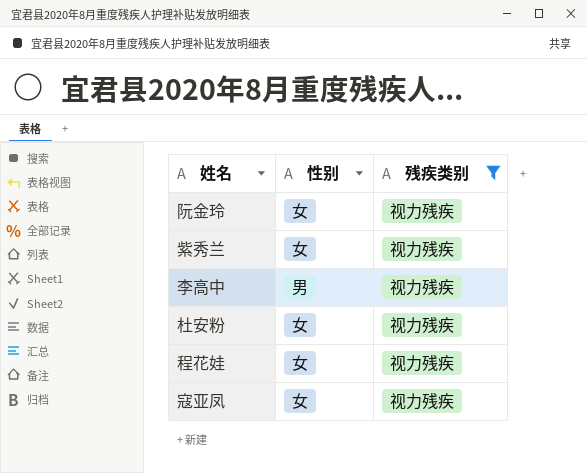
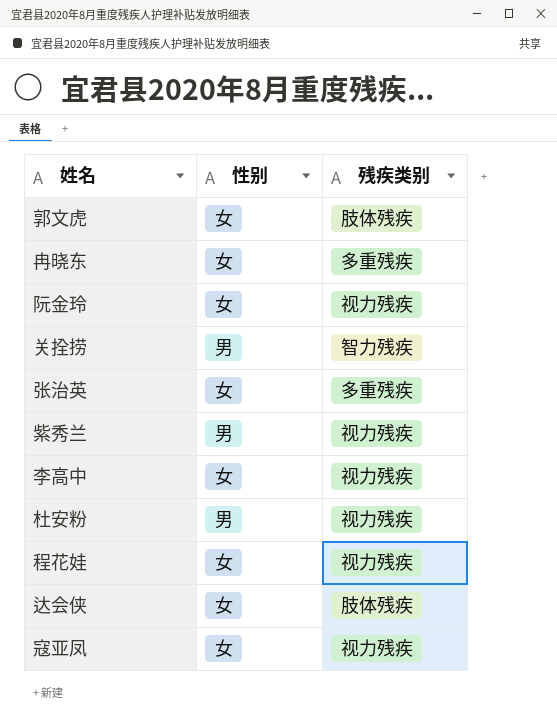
filter: 残疾类别 = 视力残疾 -> none
紫秀兰 | 性别: 女 -> 男
李高中 | 性别: 男 -> 女
杜安粉 | 性别: 女 -> 男

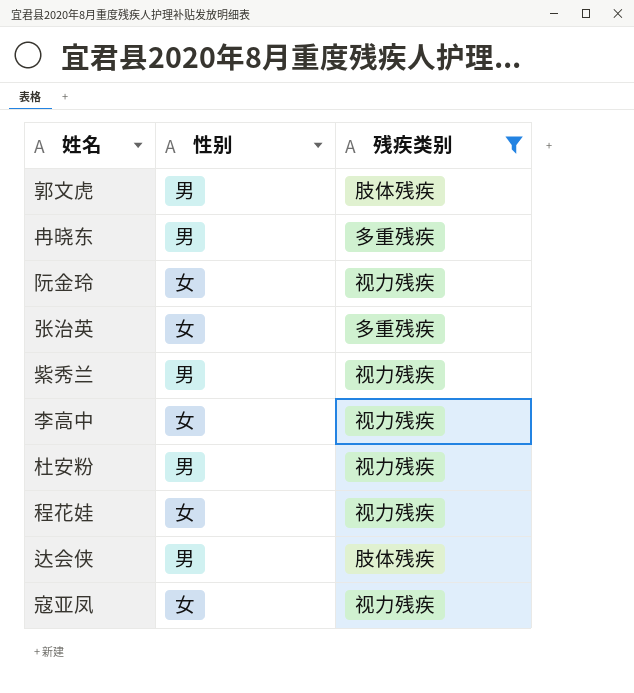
filter: none -> 残疾类别 != 智力残疾
郭文虎 | 性别: 女 -> 男
冉晓东 | 性别: 女 -> 男
达会侠 | 性别: 女 -> 男

